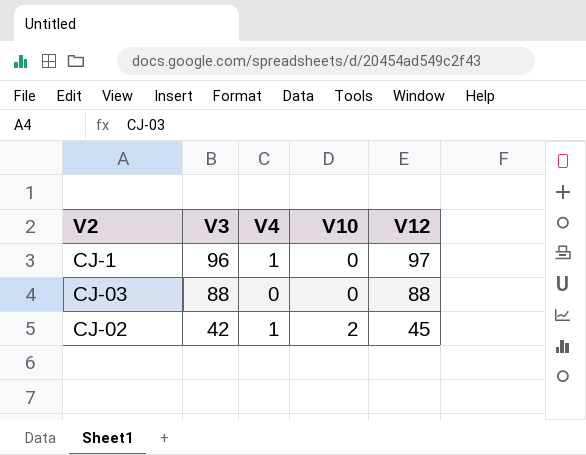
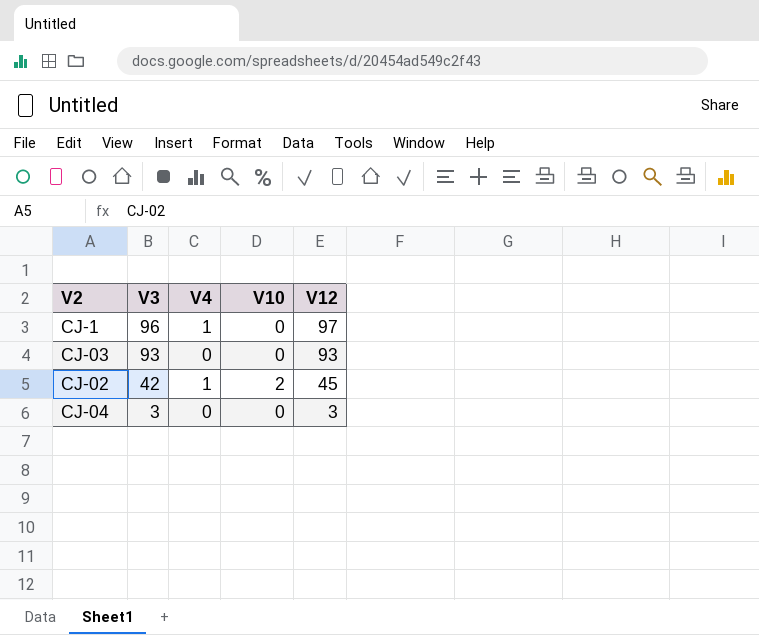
CJ-03 | V3: 88 -> 93
CJ-03 | V12: 88 -> 93
row CJ-04: none -> 3 | 0 | 0 | 3

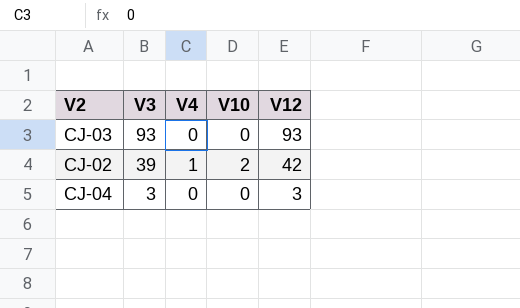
row CJ-1: 96 | 1 | 0 | 97 -> none
CJ-02 | V3: 42 -> 39
CJ-02 | V12: 45 -> 42

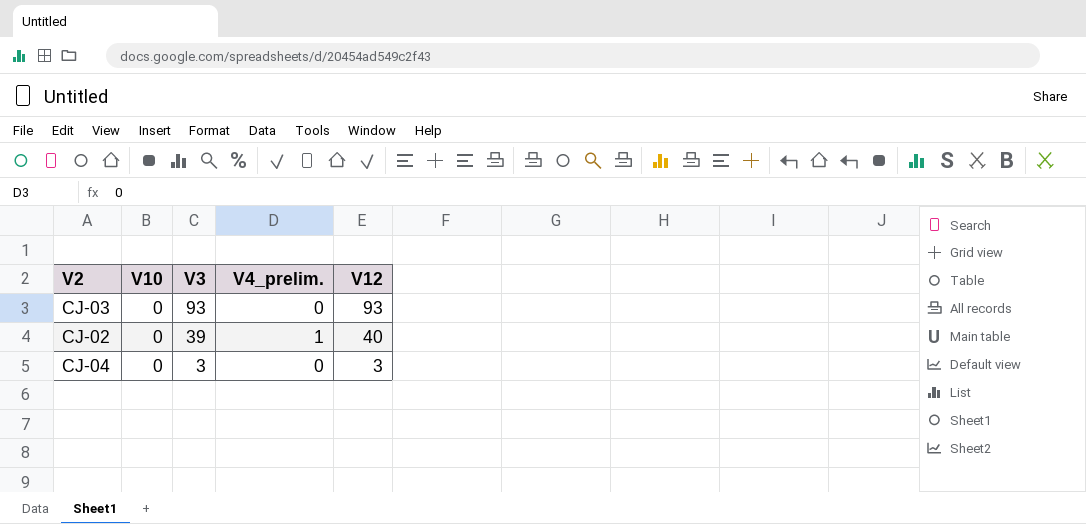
column V10 | position: 4 -> 2
column name: V4 -> V4_prelim.
CJ-02 | V10: 2 -> 0
CJ-02 | V12: 42 -> 40

